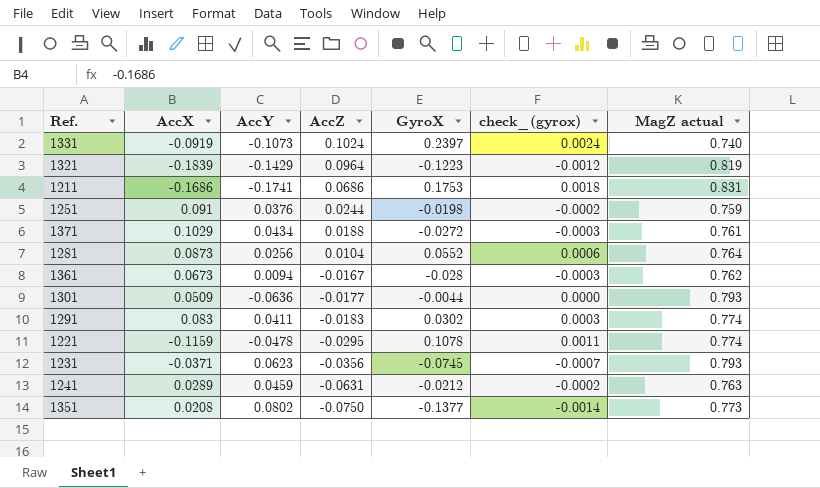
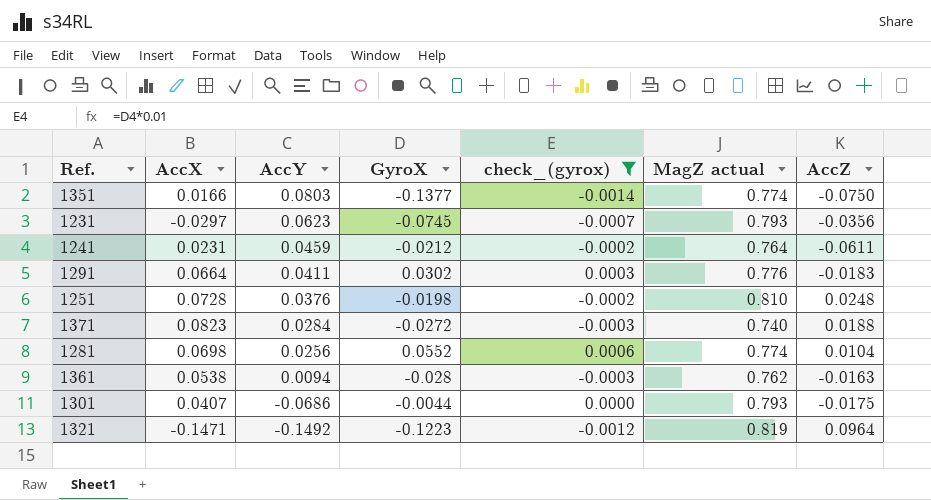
filter: none -> check_(gyrox) <= 0.0006
row order: AccZ descending -> AccY descending
column AccZ | position: 4 -> 7
1351 | AccX: 0.0208 -> 0.0166
1351 | AccY: 0.0802 -> 0.0803
1351 | MagZ actual: 0.773 -> 0.774
1231 | AccX: -0.0371 -> -0.0297
1241 | AccX: 0.0289 -> 0.0231
1241 | MagZ actual: 0.763 -> 0.764
1241 | AccZ: -0.0631 -> -0.0611
1291 | AccX: 0.083 -> 0.0664
1291 | MagZ actual: 0.774 -> 0.776
1251 | AccX: 0.091 -> 0.0728
1251 | MagZ actual: 0.759 -> 0.810
1251 | AccZ: 0.0244 -> 0.0248
1371 | AccX: 0.1029 -> 0.0823
1371 | AccY: 0.0434 -> 0.0284
1371 | MagZ actual: 0.761 -> 0.740
1281 | AccX: 0.0873 -> 0.0698
1281 | MagZ actual: 0.764 -> 0.774
1361 | AccX: 0.0673 -> 0.0538
1361 | AccZ: -0.0167 -> -0.0163
1301 | AccX: 0.0509 -> 0.0407
1301 | AccY: -0.0636 -> -0.0686
1301 | AccZ: -0.0177 -> -0.0175
1321 | AccX: -0.1839 -> -0.1471
1321 | AccY: -0.1429 -> -0.1492

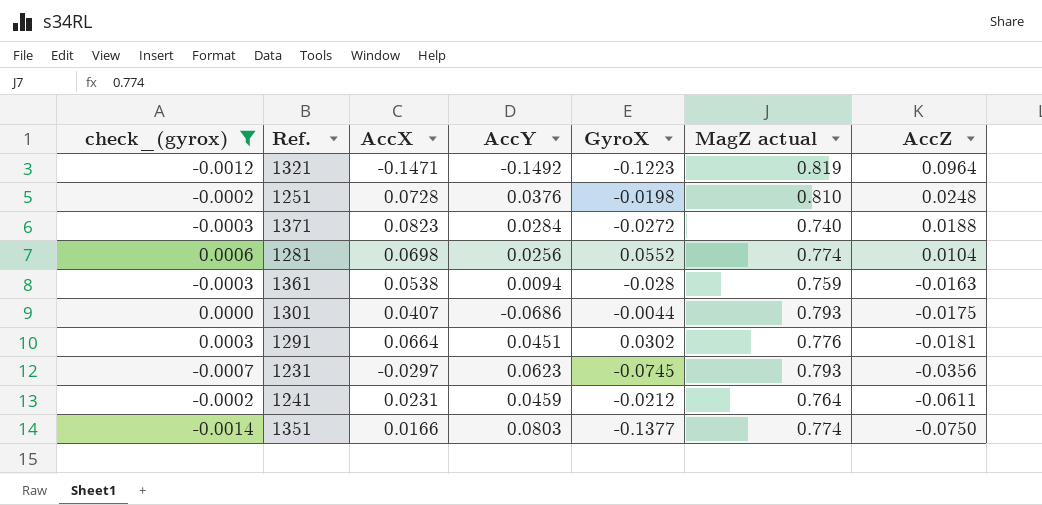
row order: AccY descending -> AccZ descending
column check_(gyrox) | position: 5 -> 1
1361 | MagZ actual: 0.762 -> 0.759
1291 | AccY: 0.0411 -> 0.0451
1291 | AccZ: -0.0183 -> -0.0181

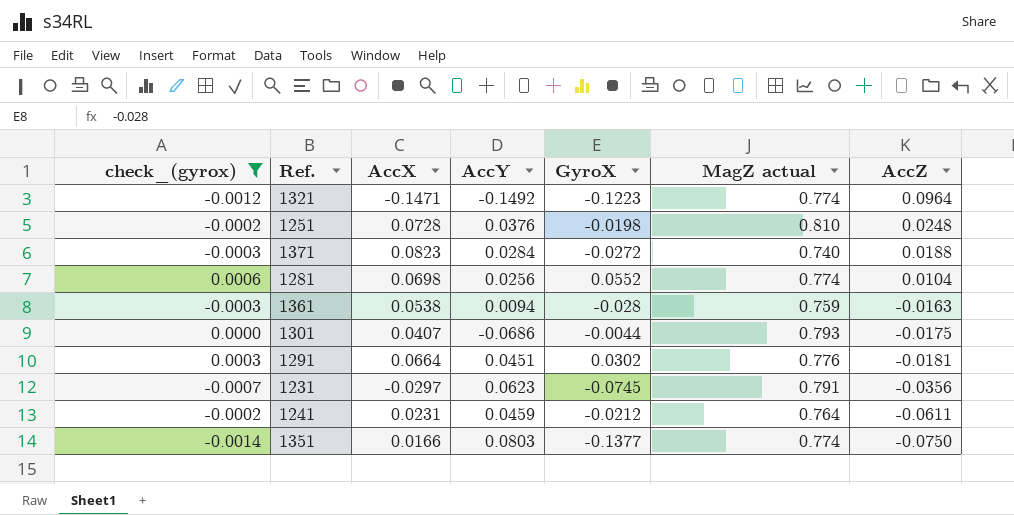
1321 | MagZ actual: 0.819 -> 0.774
1231 | MagZ actual: 0.793 -> 0.791

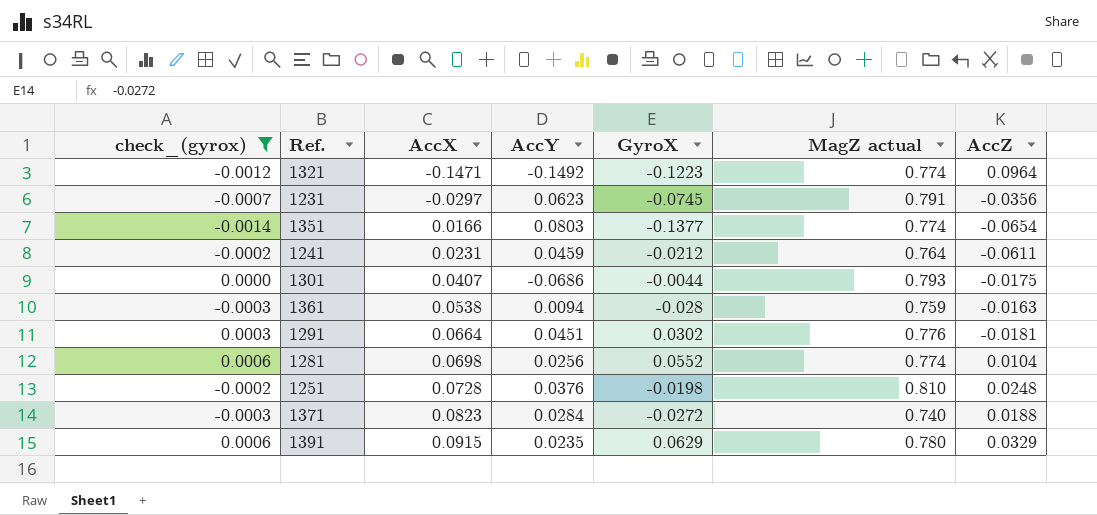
row order: AccZ descending -> AccX ascending
1351 | AccZ: -0.0750 -> -0.0654
row 1391: none -> 0.0006 | 0.0915 | 0.0235 | 0.0629 | 0.780 | 0.0329

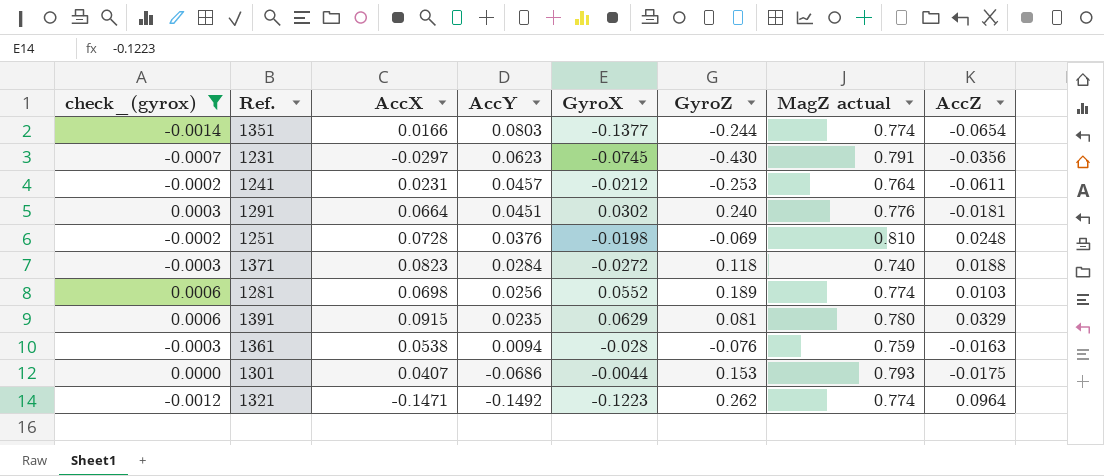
row order: AccX ascending -> AccY descending
column GyroZ | position: none -> 6
1241 | AccY: 0.0459 -> 0.0457
1281 | AccZ: 0.0104 -> 0.0103

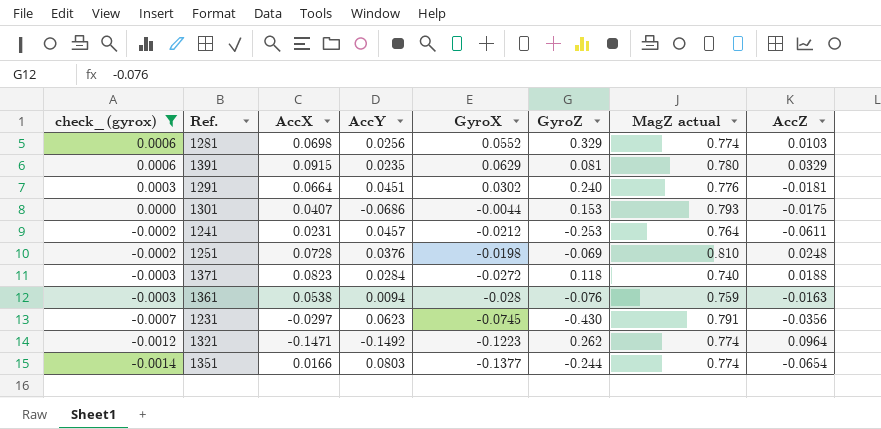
row order: AccY descending -> check_(gyrox) descending
1281 | GyroZ: 0.189 -> 0.329

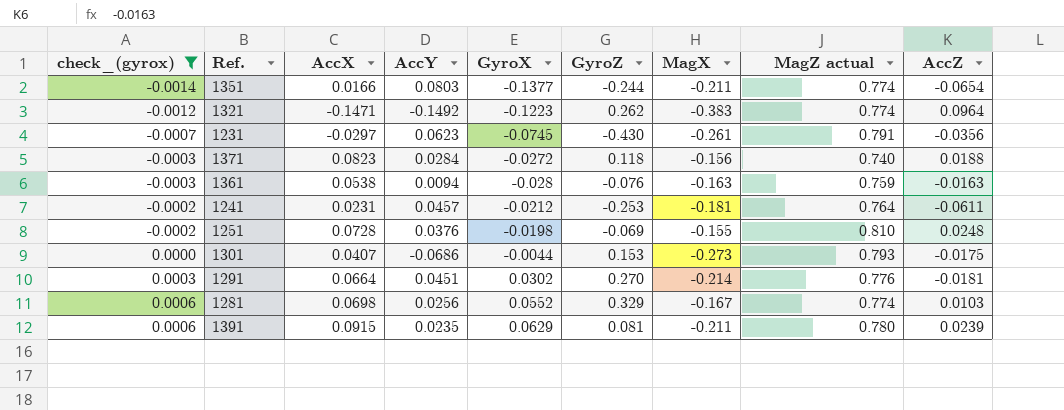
row order: check_(gyrox) descending -> check_(gyrox) ascending
column MagX | position: none -> 7
1291 | GyroZ: 0.240 -> 0.270
1391 | AccZ: 0.0329 -> 0.0239

